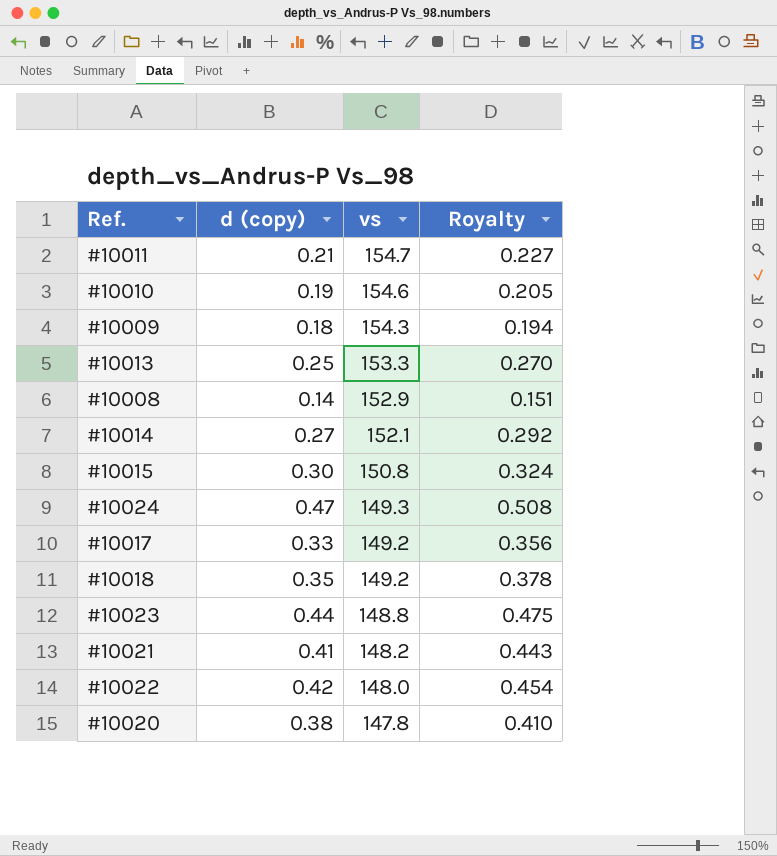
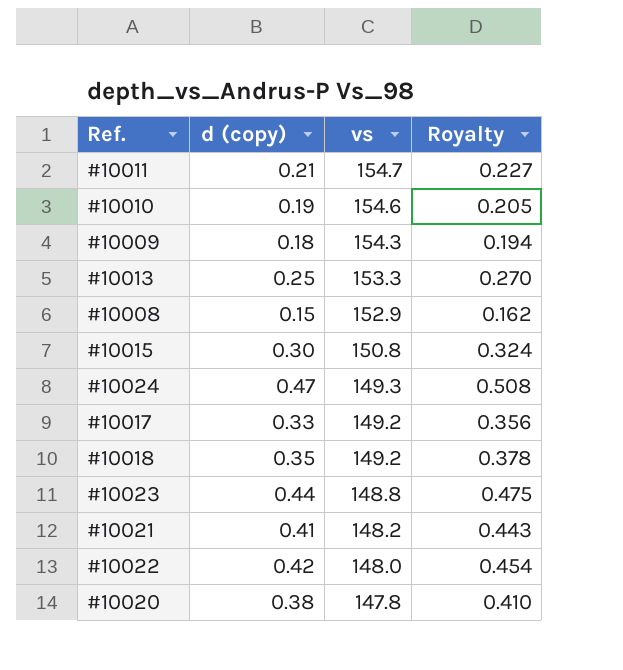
row #10014: 0.27 | 152.1 | 0.292 -> none
#10008 | d (copy): 0.14 -> 0.15
#10008 | Royalty: 0.151 -> 0.162

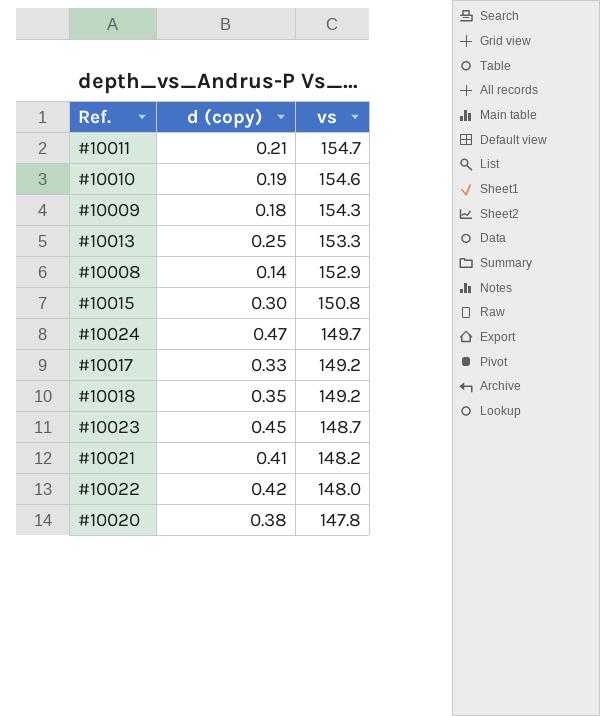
column Royalty | formula: [d (copy)] * 1.08 -> none
#10008 | d (copy): 0.15 -> 0.14
#10024 | vs: 149.3 -> 149.7
#10023 | d (copy): 0.44 -> 0.45
#10023 | vs: 148.8 -> 148.7

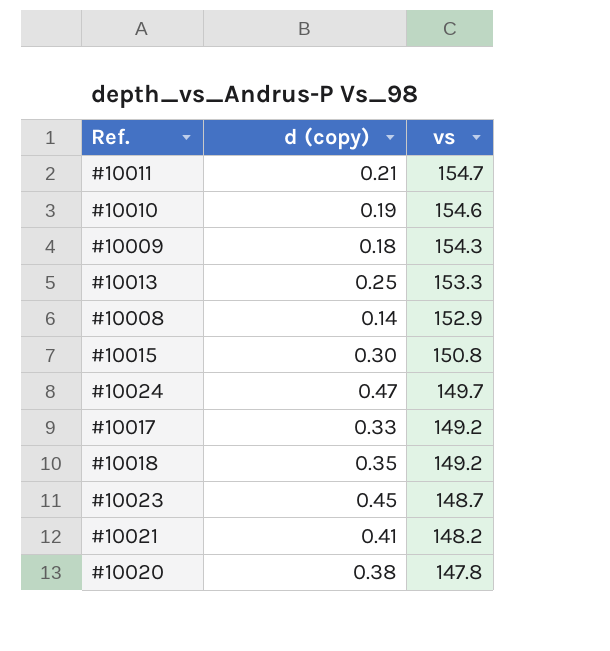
row #10022: 0.42 | 148.0 -> none

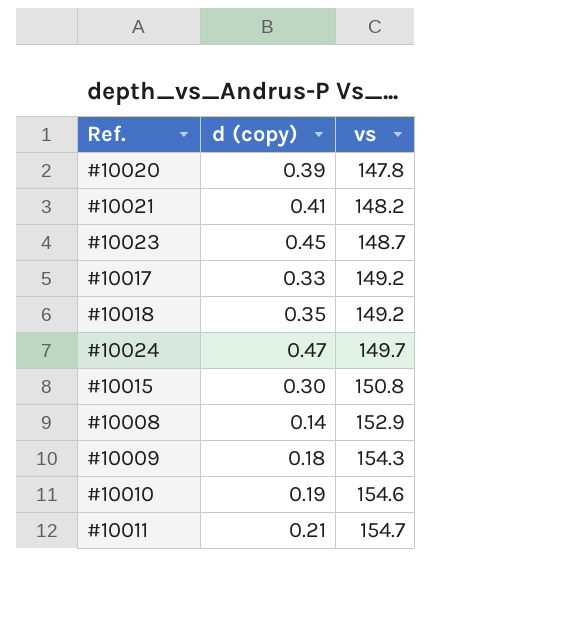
row order: vs descending -> vs ascending
row #10013: 0.25 | 153.3 -> none
#10020 | d (copy): 0.38 -> 0.39

